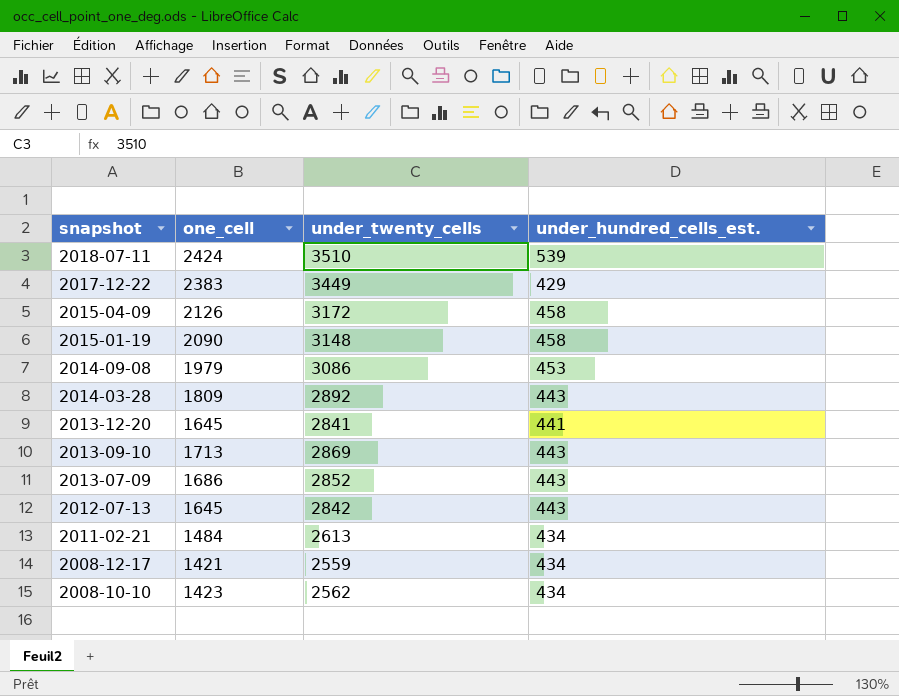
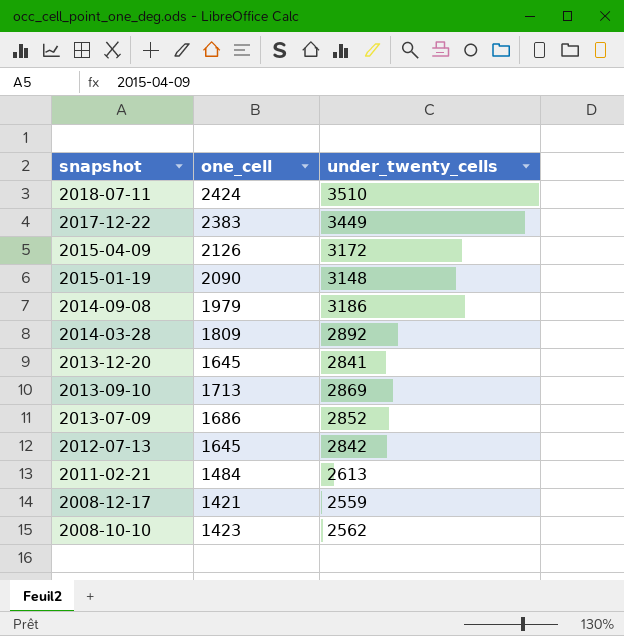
column under_hundred_cells_est. | position: 4 -> none
2014-09-08 | under_twenty_cells: 3086 -> 3186

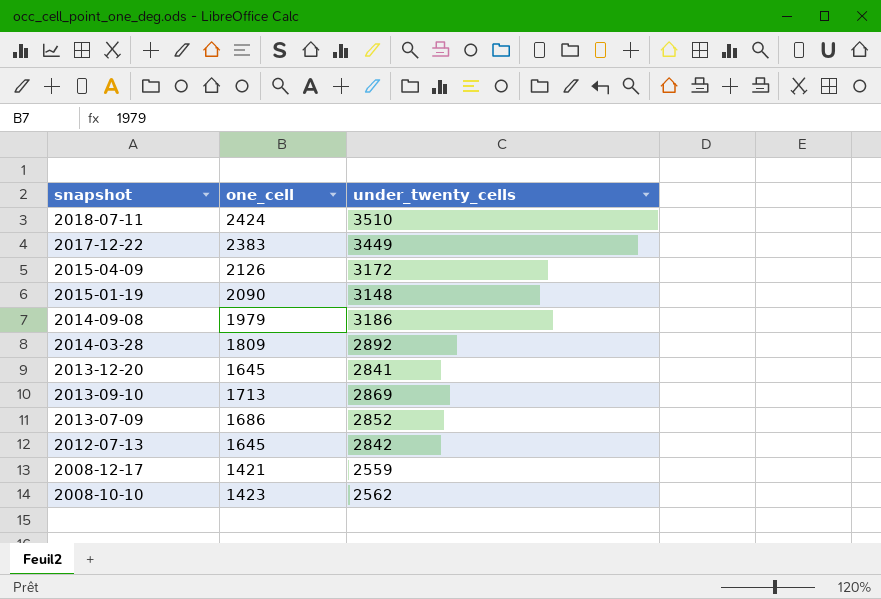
row 2011-02-21: 1484 | 2613 -> none

